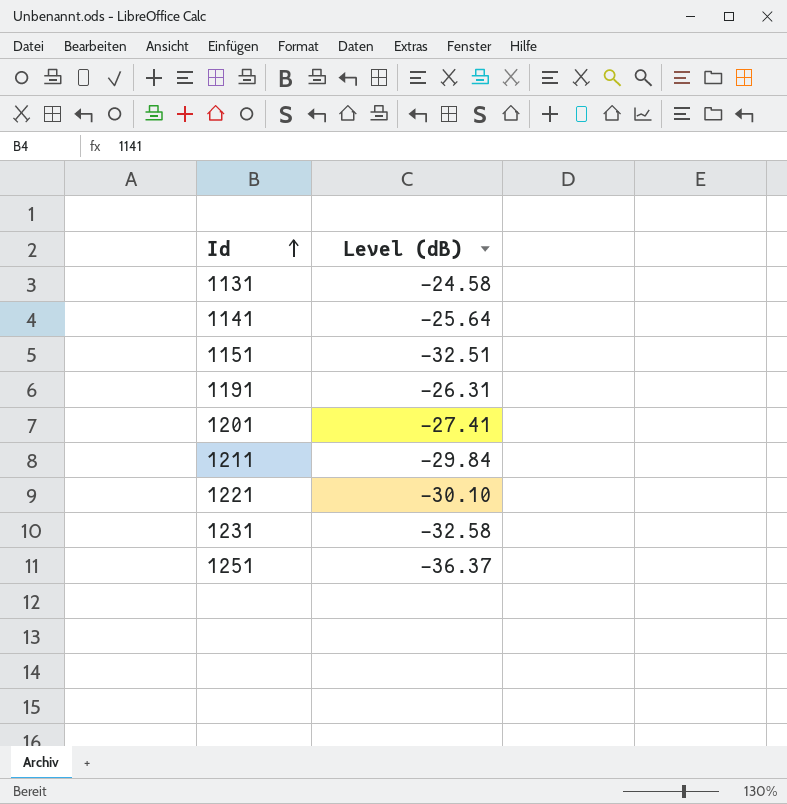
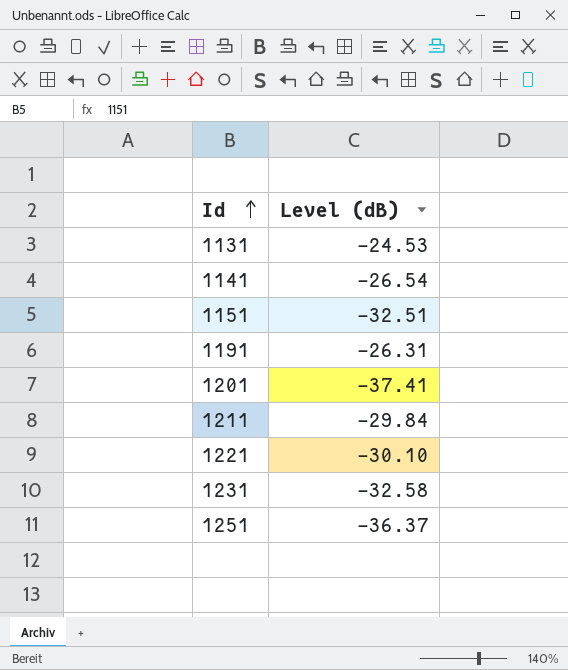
1131 | Level (dB): -24.58 -> -24.53
1141 | Level (dB): -25.64 -> -26.54
1201 | Level (dB): -27.41 -> -37.41

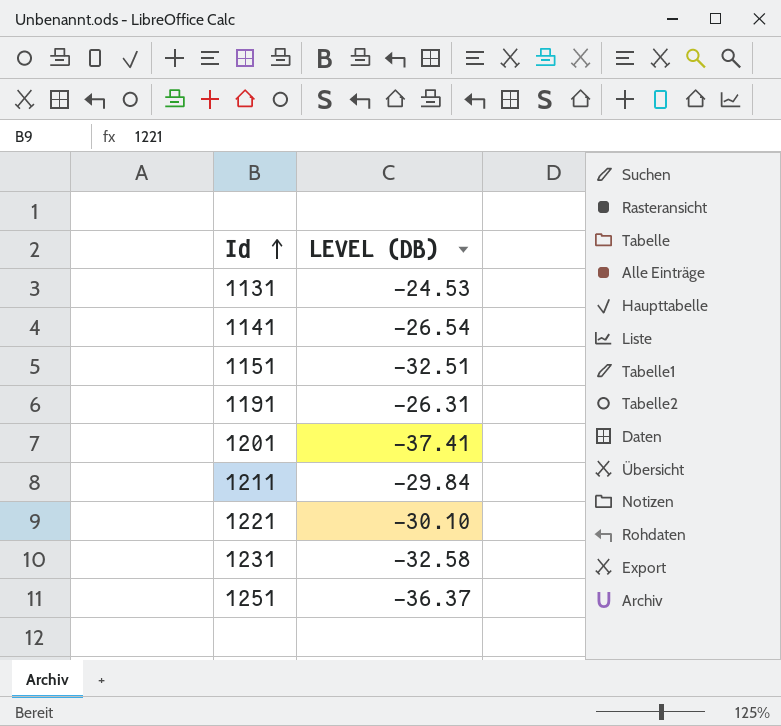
column name: Level (dB) -> LEVEL (DB)

